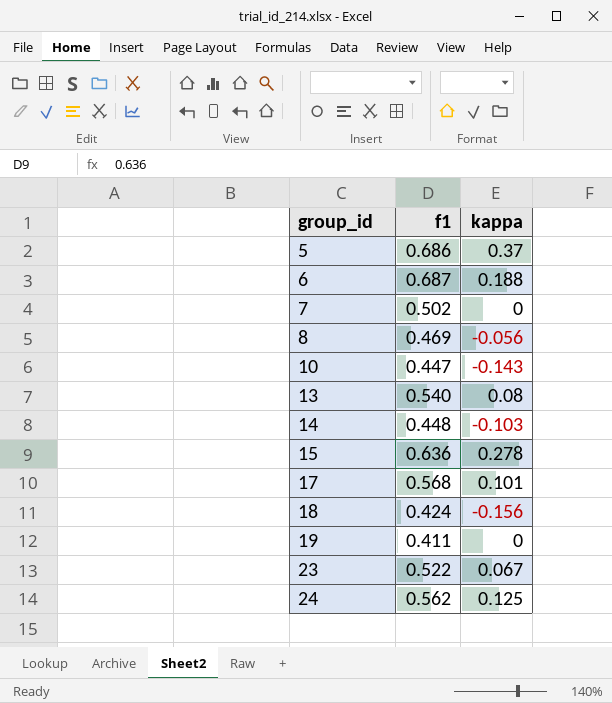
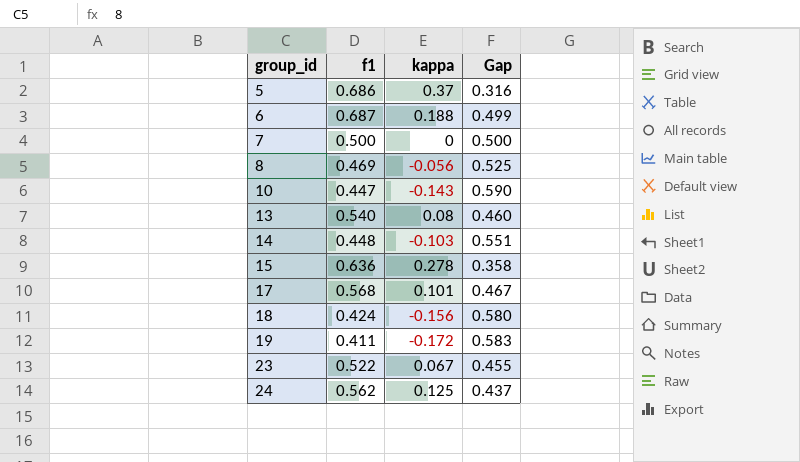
column Gap | formula: none -> [f1] - [kappa]
7 | f1: 0.502 -> 0.500
19 | kappa: 0 -> -0.172

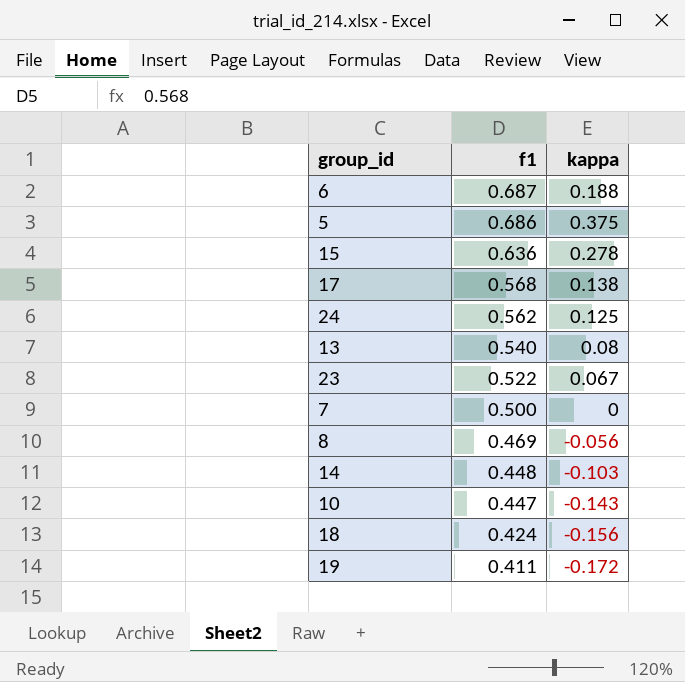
row order: group_id ascending -> f1 descending
column Gap | formula: [f1] - [kappa] -> none
5 | kappa: 0.37 -> 0.375
17 | kappa: 0.101 -> 0.138

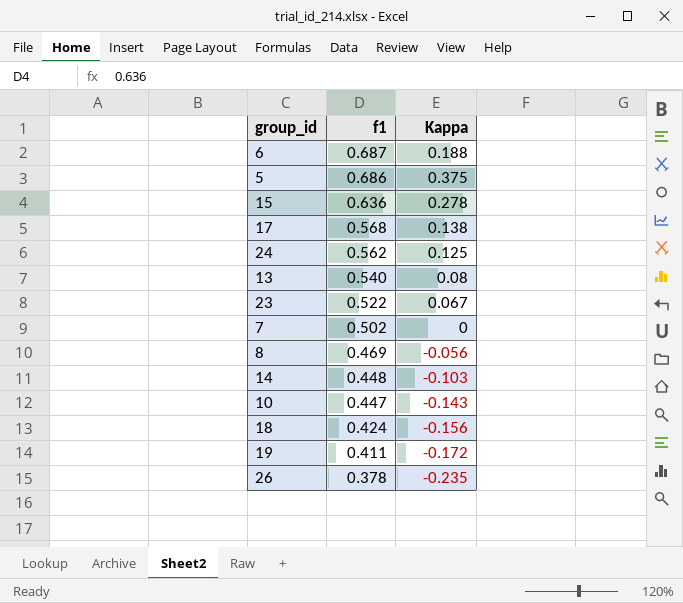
column name: kappa -> Kappa
7 | f1: 0.500 -> 0.502
row 26: none -> 0.378 | -0.235

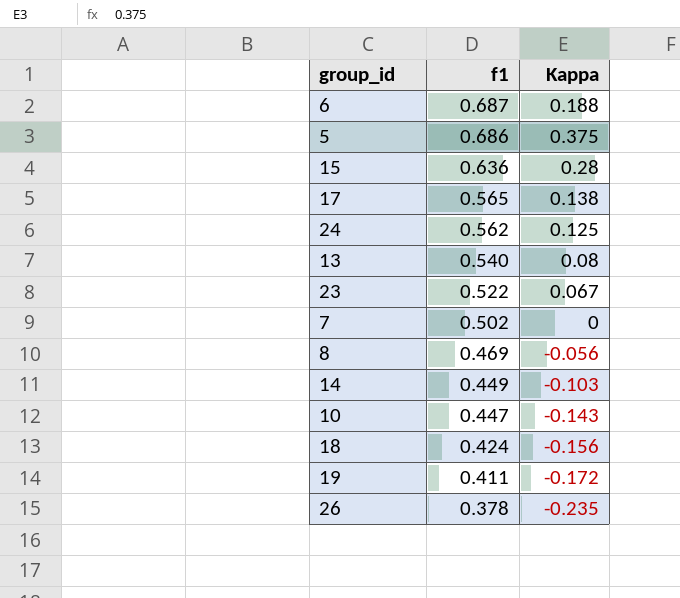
15 | Kappa: 0.278 -> 0.28
17 | f1: 0.568 -> 0.565
14 | f1: 0.448 -> 0.449

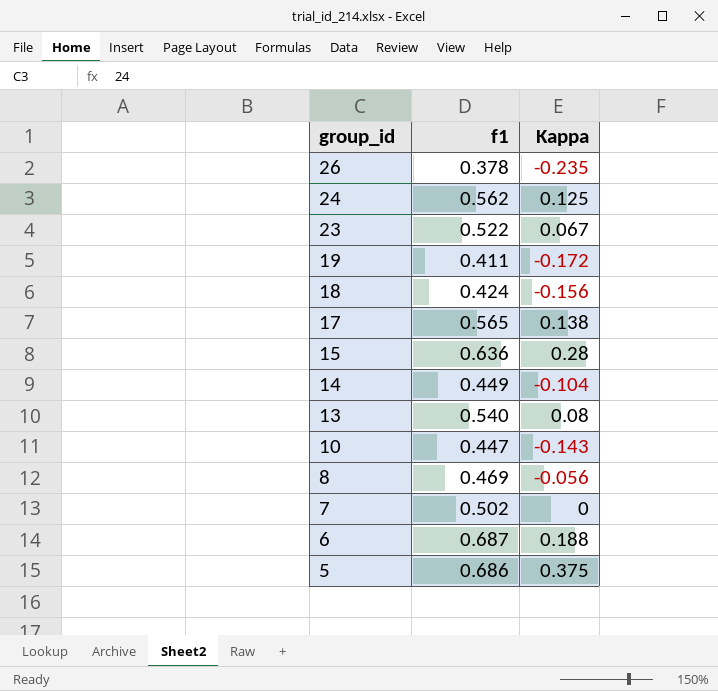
row order: f1 descending -> group_id descending
14 | Kappa: -0.103 -> -0.104

